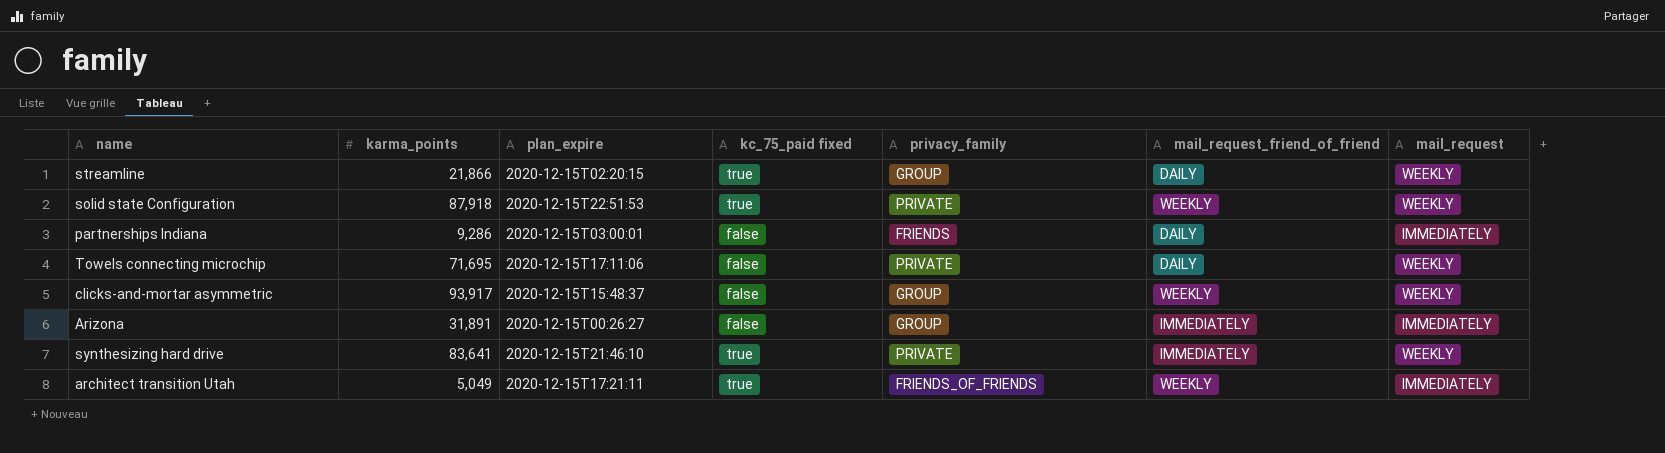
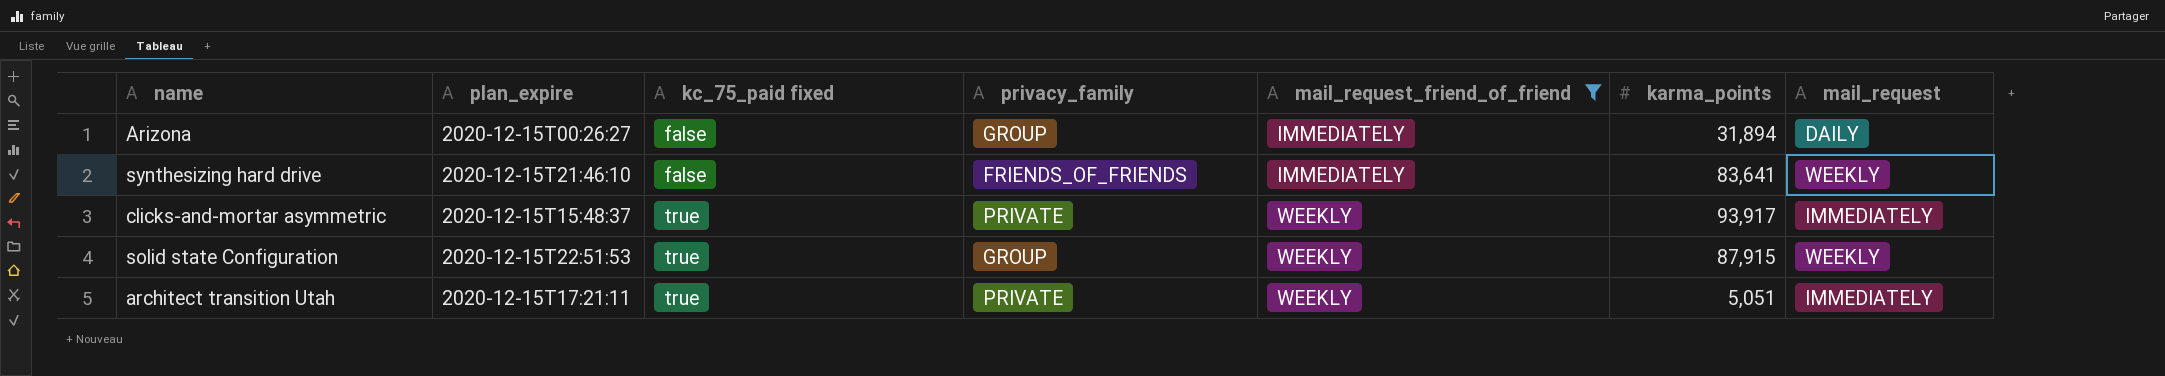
filter: none -> mail_request_friend_of_friend != DAILY
row order: none -> kc_75_paid fixed ascending
column karma_points | position: 2 -> 6
Arizona | karma_points: 31,891 -> 31,894
Arizona | mail_request: IMMEDIATELY -> DAILY
synthesizing hard drive | kc_75_paid fixed: true -> false
synthesizing hard drive | privacy_family: PRIVATE -> FRIENDS_OF_FRIENDS
clicks-and-mortar asymmetric | kc_75_paid fixed: false -> true
clicks-and-mortar asymmetric | privacy_family: GROUP -> PRIVATE
clicks-and-mortar asymmetric | mail_request: WEEKLY -> IMMEDIATELY
solid state Configuration | privacy_family: PRIVATE -> GROUP
solid state Configuration | karma_points: 87,918 -> 87,915
architect transition Utah | privacy_family: FRIENDS_OF_FRIENDS -> PRIVATE
architect transition Utah | karma_points: 5,049 -> 5,051

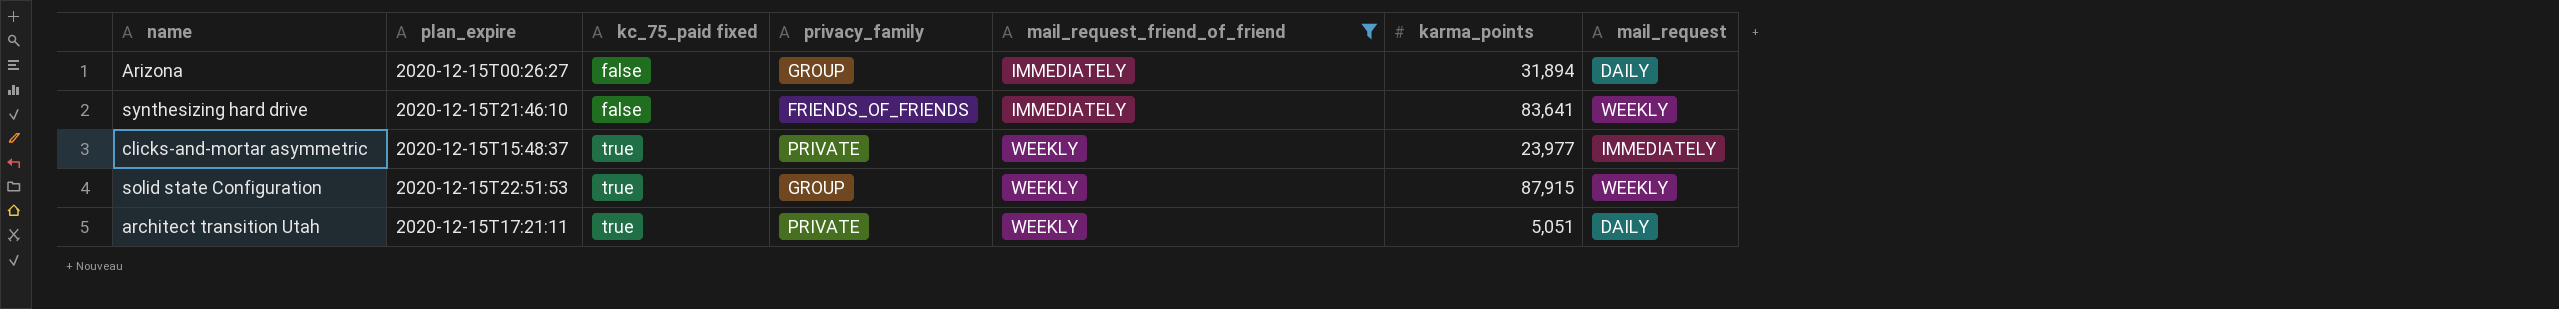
clicks-and-mortar asymmetric | karma_points: 93,917 -> 23,977
architect transition Utah | mail_request: IMMEDIATELY -> DAILY

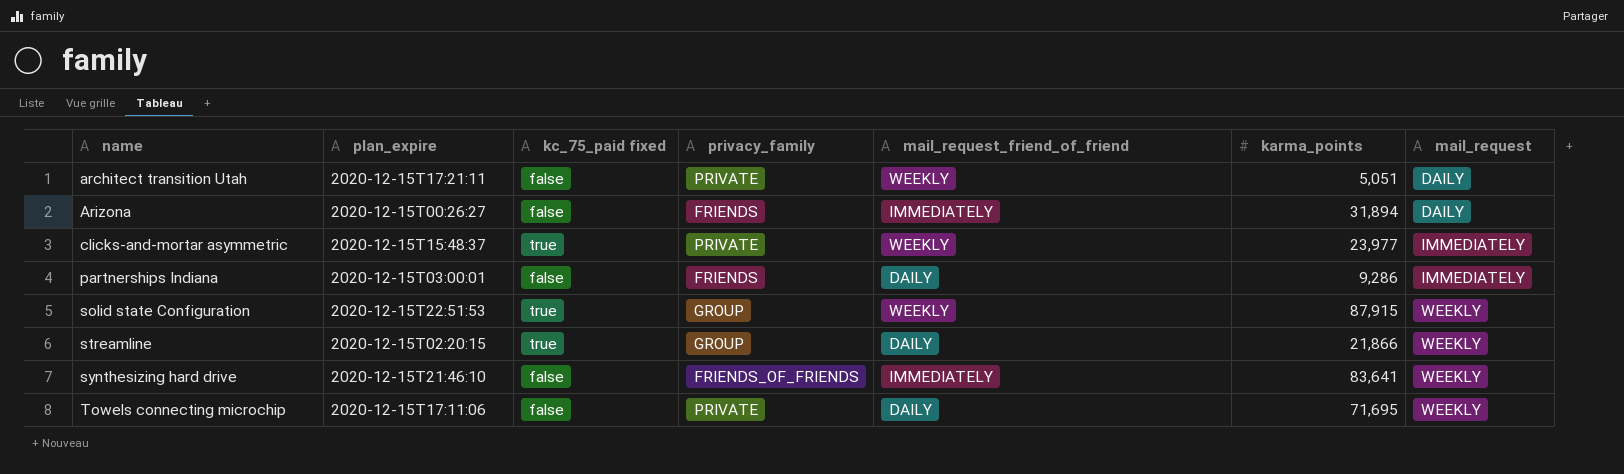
filter: mail_request_friend_of_friend != DAILY -> none
row order: kc_75_paid fixed ascending -> name ascending
architect transition Utah | kc_75_paid fixed: true -> false
Arizona | privacy_family: GROUP -> FRIENDS

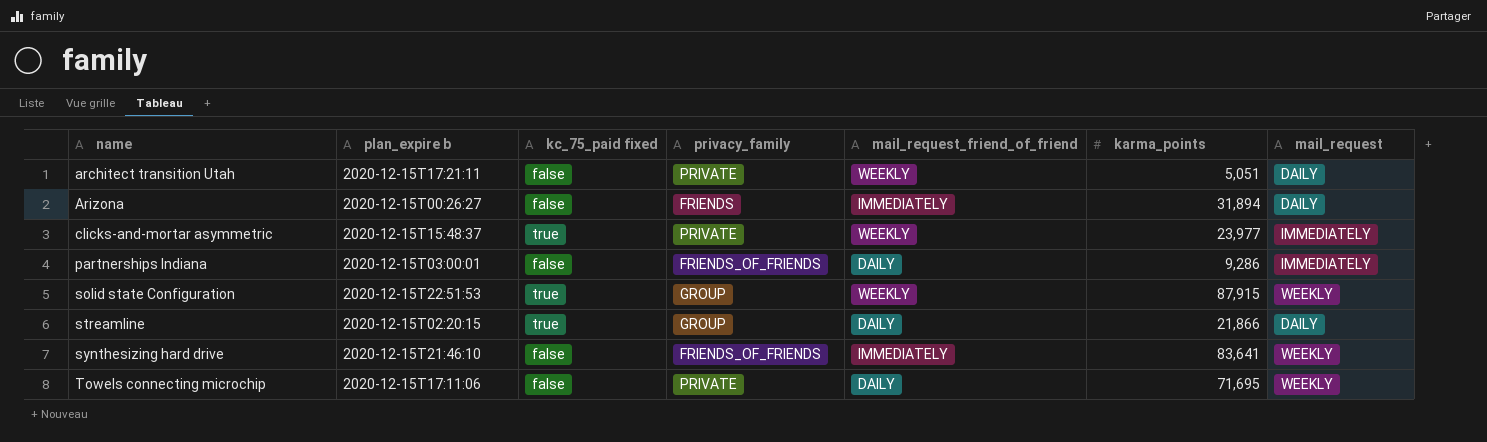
column name: plan_expire -> plan_expire b
partnerships Indiana | privacy_family: FRIENDS -> FRIENDS_OF_FRIENDS
streamline | mail_request: WEEKLY -> DAILY

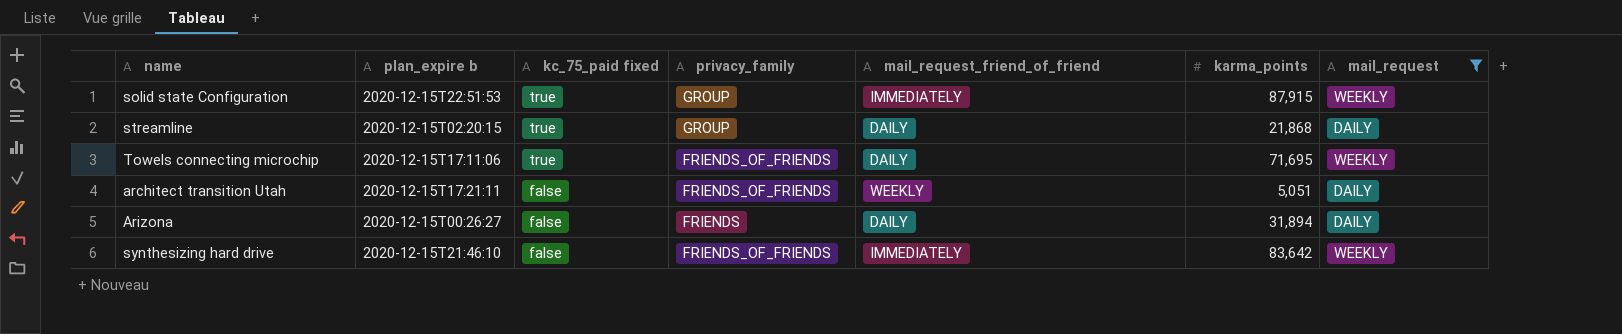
filter: none -> mail_request != IMMEDIATELY
row order: name ascending -> kc_75_paid fixed descending
solid state Configuration | mail_request_friend_of_friend: WEEKLY -> IMMEDIATELY
streamline | karma_points: 21,866 -> 21,868
Towels connecting microchip | kc_75_paid fixed: false -> true
Towels connecting microchip | privacy_family: PRIVATE -> FRIENDS_OF_FRIENDS
architect transition Utah | privacy_family: PRIVATE -> FRIENDS_OF_FRIENDS
Arizona | mail_request_friend_of_friend: IMMEDIATELY -> DAILY
synthesizing hard drive | karma_points: 83,641 -> 83,642

